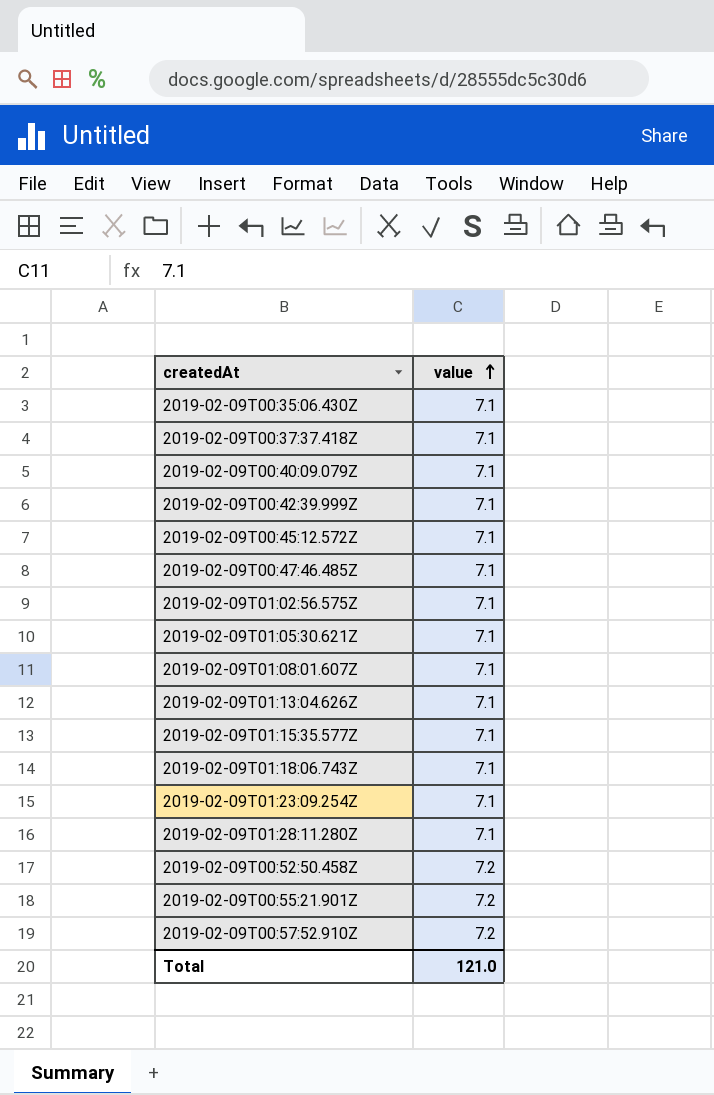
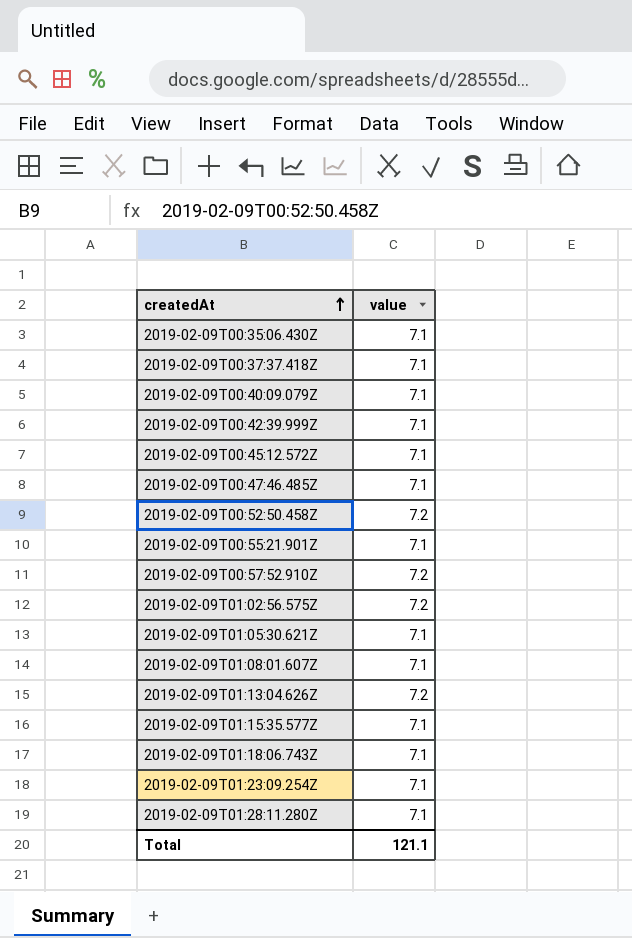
row order: value ascending -> createdAt ascending
2019-02-09T00:55:21.901Z | value: 7.2 -> 7.1
2019-02-09T01:02:56.575Z | value: 7.1 -> 7.2
2019-02-09T01:13:04.626Z | value: 7.1 -> 7.2
Total | value: 121.0 -> 121.1

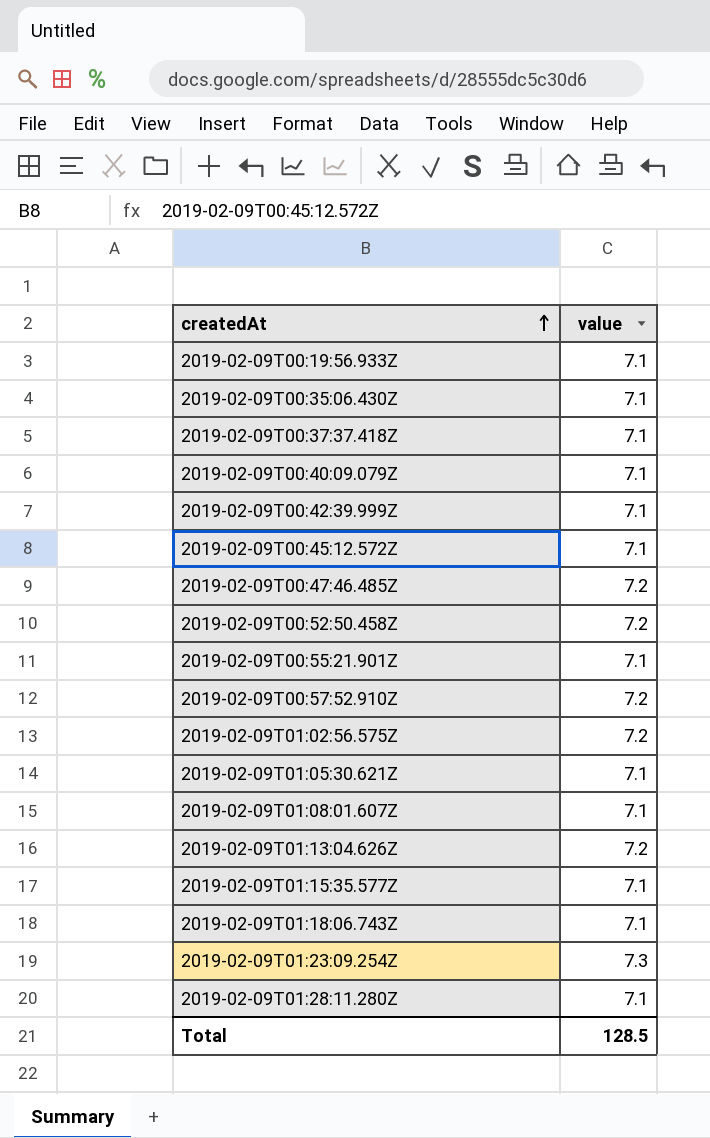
row 2019-02-09T00:19:56.933Z: none -> 7.1
2019-02-09T00:47:46.485Z | value: 7.1 -> 7.2
2019-02-09T01:23:09.254Z | value: 7.1 -> 7.3
Total | value: 121.1 -> 128.5

